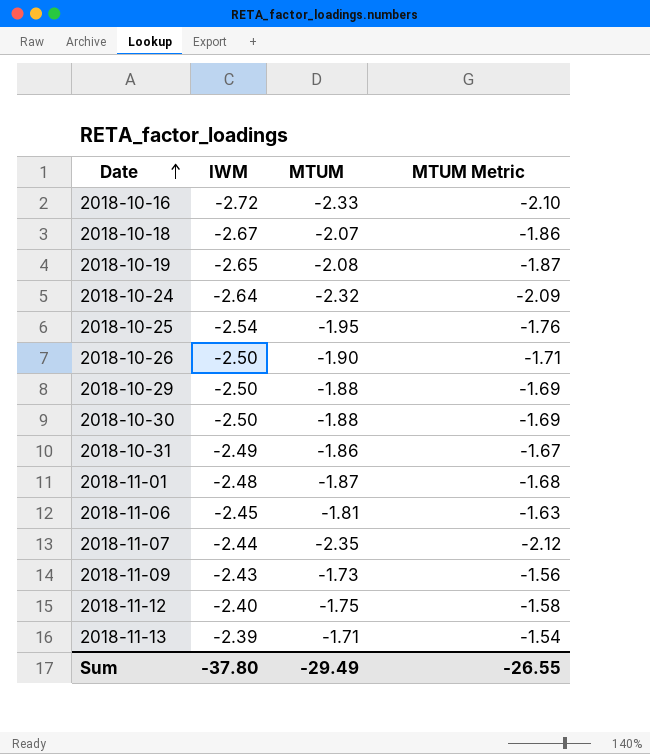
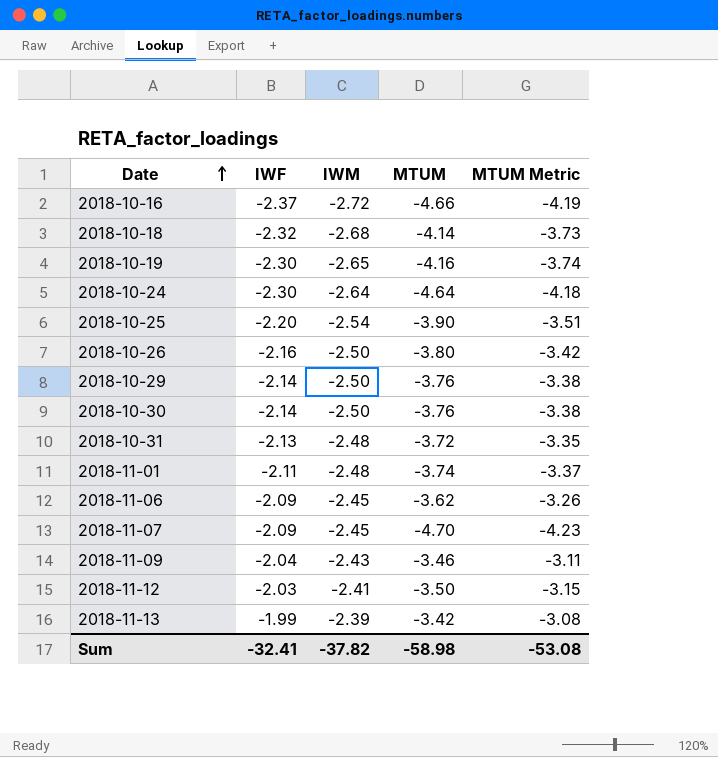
column IWF | position: none -> 2
2018-10-16 | MTUM: -2.33 -> -4.66
2018-10-16 | MTUM Metric: -2.10 -> -4.19
2018-10-18 | IWM: -2.67 -> -2.68
2018-10-18 | MTUM: -2.07 -> -4.14
2018-10-18 | MTUM Metric: -1.86 -> -3.73
2018-10-19 | MTUM: -2.08 -> -4.16
2018-10-19 | MTUM Metric: -1.87 -> -3.74
2018-10-24 | MTUM: -2.32 -> -4.64
2018-10-24 | MTUM Metric: -2.09 -> -4.18
2018-10-25 | MTUM: -1.95 -> -3.90
2018-10-25 | MTUM Metric: -1.76 -> -3.51
2018-10-26 | MTUM: -1.90 -> -3.80
2018-10-26 | MTUM Metric: -1.71 -> -3.42
2018-10-29 | MTUM: -1.88 -> -3.76
2018-10-29 | MTUM Metric: -1.69 -> -3.38
2018-10-30 | MTUM: -1.88 -> -3.76
2018-10-30 | MTUM Metric: -1.69 -> -3.38
2018-10-31 | IWM: -2.49 -> -2.48
2018-10-31 | MTUM: -1.86 -> -3.72
2018-10-31 | MTUM Metric: -1.67 -> -3.35
2018-11-01 | MTUM: -1.87 -> -3.74
2018-11-01 | MTUM Metric: -1.68 -> -3.37
2018-11-06 | MTUM: -1.81 -> -3.62
2018-11-06 | MTUM Metric: -1.63 -> -3.26
2018-11-07 | IWM: -2.44 -> -2.45
2018-11-07 | MTUM: -2.35 -> -4.70
2018-11-07 | MTUM Metric: -2.12 -> -4.23
2018-11-09 | MTUM: -1.73 -> -3.46
2018-11-09 | MTUM Metric: -1.56 -> -3.11
2018-11-12 | IWM: -2.40 -> -2.41
2018-11-12 | MTUM: -1.75 -> -3.50
2018-11-12 | MTUM Metric: -1.58 -> -3.15
2018-11-13 | MTUM: -1.71 -> -3.42
2018-11-13 | MTUM Metric: -1.54 -> -3.08
Sum | IWM: -37.80 -> -37.82
Sum | MTUM: -29.49 -> -58.98
Sum | MTUM Metric: -26.55 -> -53.08

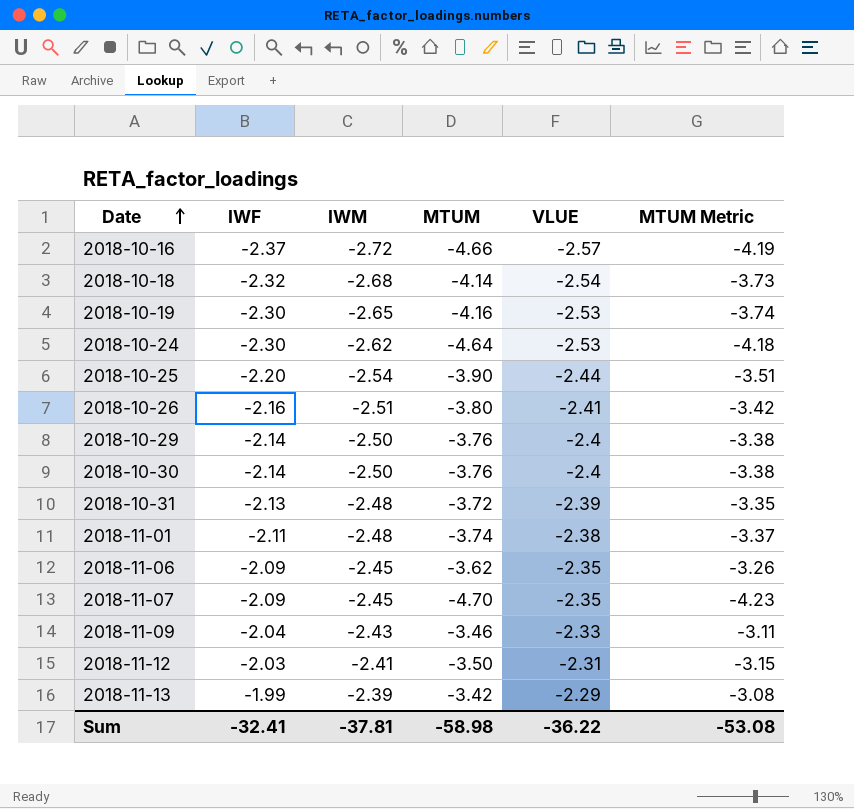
column VLUE | position: none -> 5
2018-10-24 | IWM: -2.64 -> -2.62
2018-10-26 | IWM: -2.50 -> -2.51
Sum | IWM: -37.82 -> -37.81

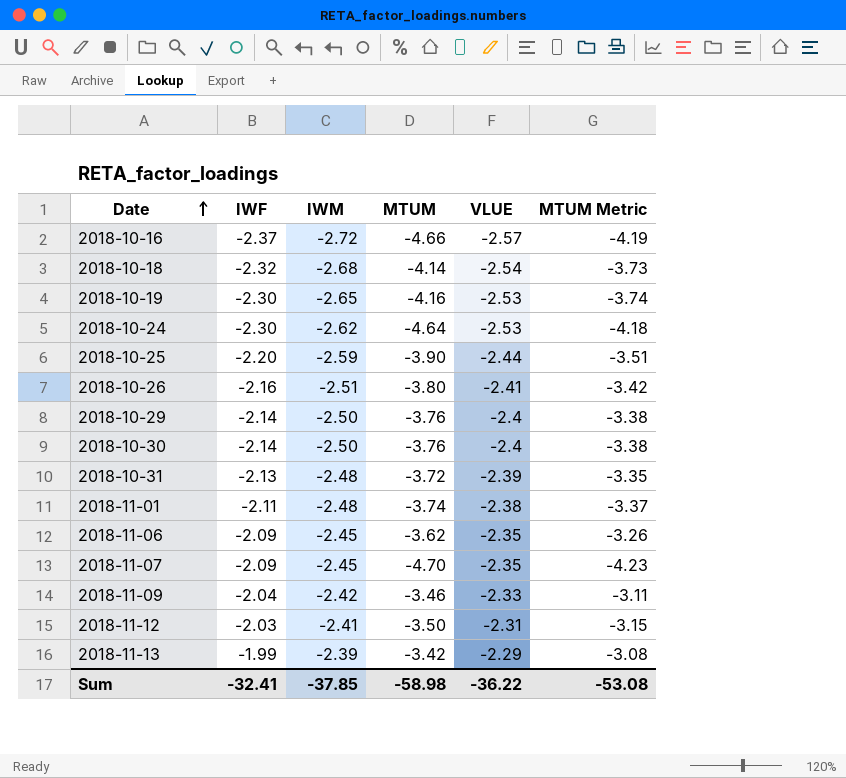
2018-10-25 | IWM: -2.54 -> -2.59
2018-11-09 | IWM: -2.43 -> -2.42
Sum | IWM: -37.81 -> -37.85

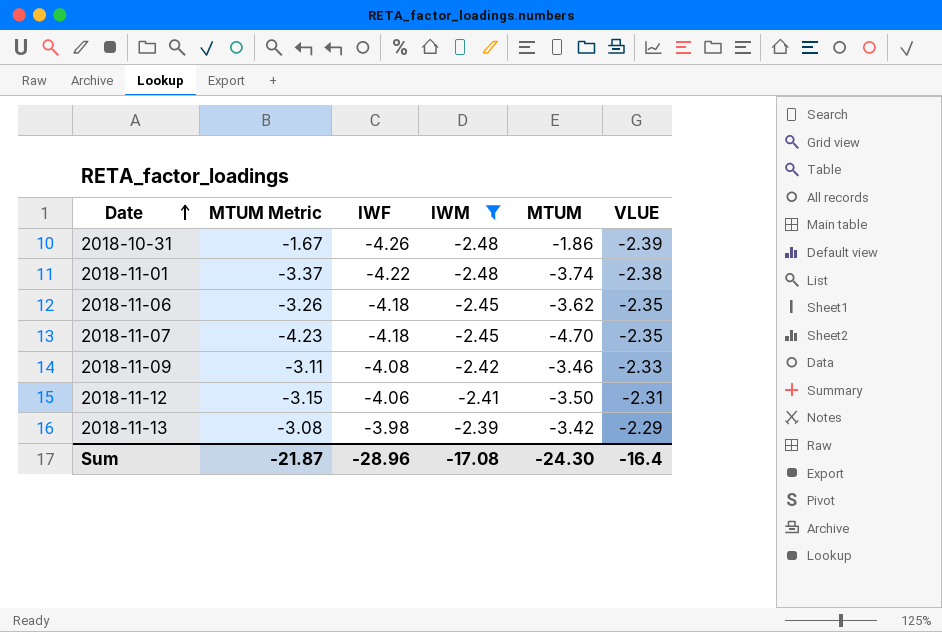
filter: none -> IWM >= -2.48
column MTUM Metric | position: 6 -> 2
2018-10-31 | MTUM Metric: -3.35 -> -1.67
2018-10-31 | IWF: -2.13 -> -4.26
2018-10-31 | MTUM: -3.72 -> -1.86
2018-11-01 | IWF: -2.11 -> -4.22
2018-11-06 | IWF: -2.09 -> -4.18
2018-11-07 | IWF: -2.09 -> -4.18
2018-11-09 | IWF: -2.04 -> -4.08
2018-11-12 | IWF: -2.03 -> -4.06
2018-11-13 | IWF: -1.99 -> -3.98
Sum | MTUM Metric: -53.08 -> -21.87
Sum | IWF: -32.41 -> -28.96
Sum | IWM: -37.85 -> -17.08
Sum | MTUM: -58.98 -> -24.30
Sum | VLUE: -36.22 -> -16.4

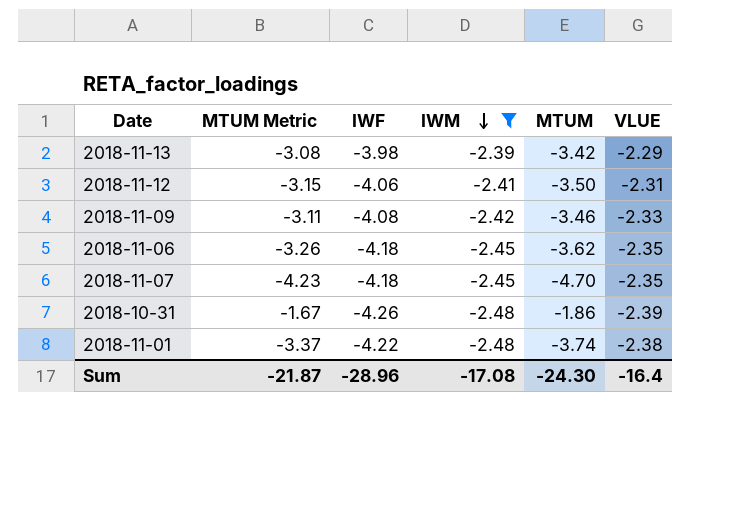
row order: Date ascending -> IWM descending

